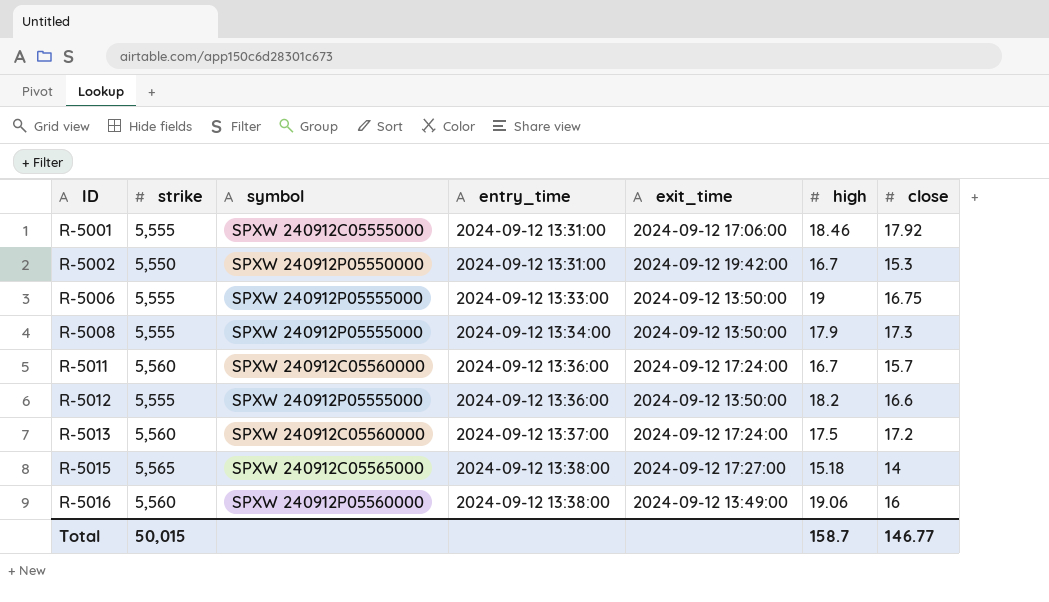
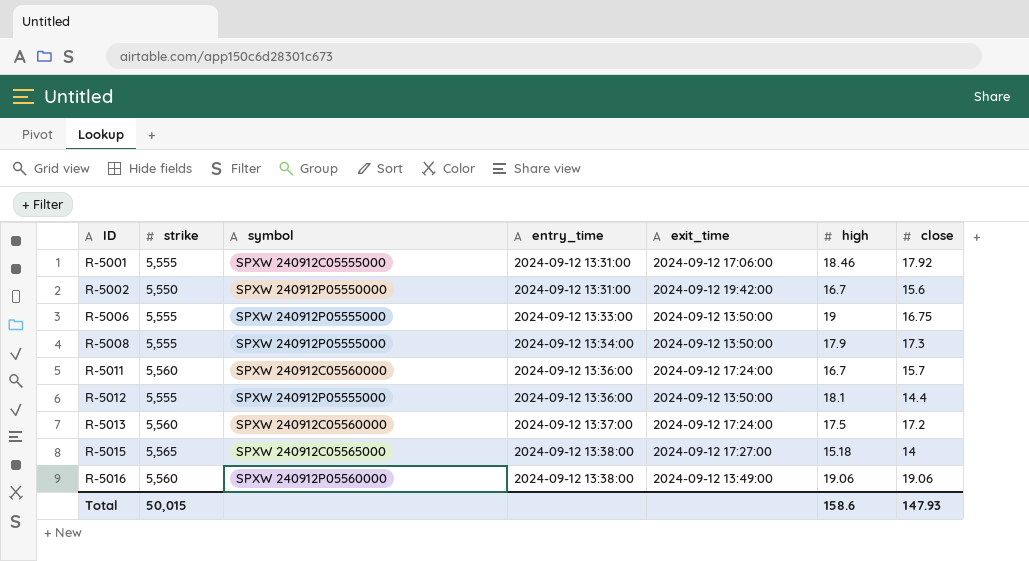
R-5002 | close: 15.3 -> 15.6
R-5012 | high: 18.2 -> 18.1
R-5012 | close: 16.6 -> 14.4
R-5016 | close: 16 -> 19.06
Total | high: 158.7 -> 158.6
Total | close: 146.77 -> 147.93

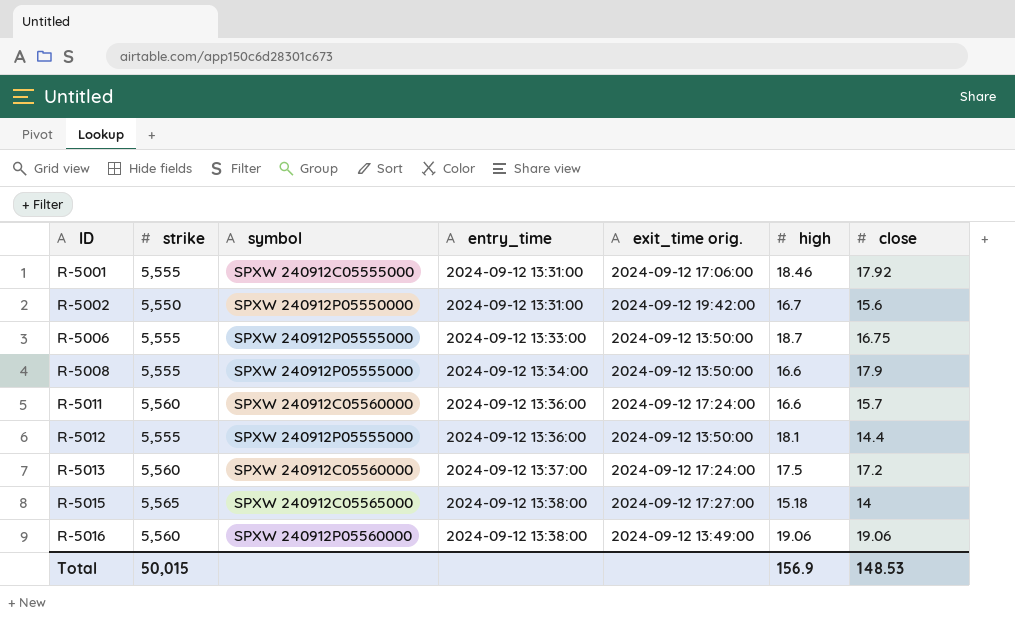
column name: exit_time -> exit_time orig.
R-5006 | high: 19 -> 18.7
R-5008 | high: 17.9 -> 16.6
R-5008 | close: 17.3 -> 17.9
R-5011 | high: 16.7 -> 16.6
Total | high: 158.6 -> 156.9
Total | close: 147.93 -> 148.53

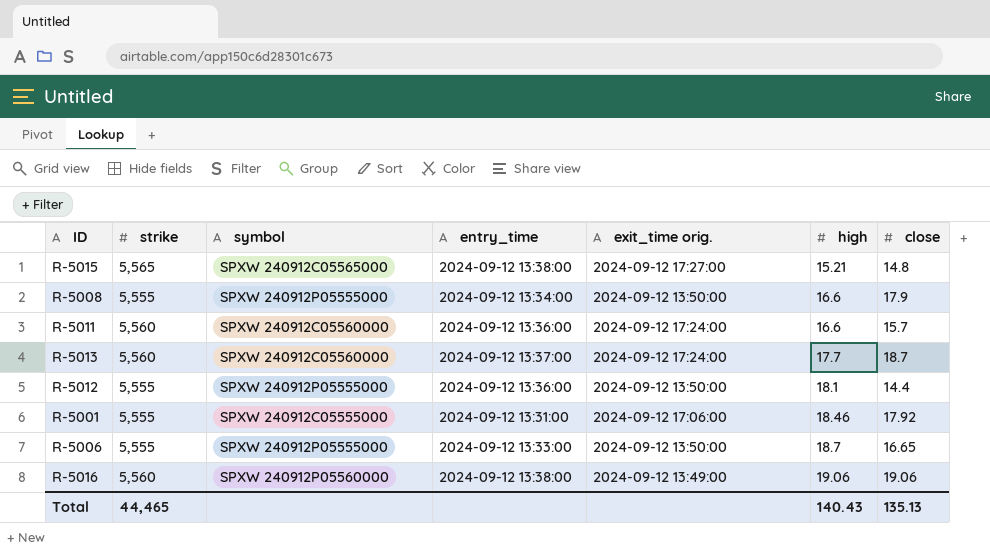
row order: ID ascending -> high ascending
row R-5002: 5,550 | SPXW 240912P05550000 | 2024-09-12 13:31:00 | 2024-09-12 19:42:00 | 16.7 | 15.6 -> none
R-5015 | high: 15.18 -> 15.21
R-5015 | close: 14 -> 14.8
R-5013 | high: 17.5 -> 17.7
R-5013 | close: 17.2 -> 18.7
R-5006 | close: 16.75 -> 16.65
Total | strike: 50,015 -> 44,465
Total | high: 156.9 -> 140.43
Total | close: 148.53 -> 135.13

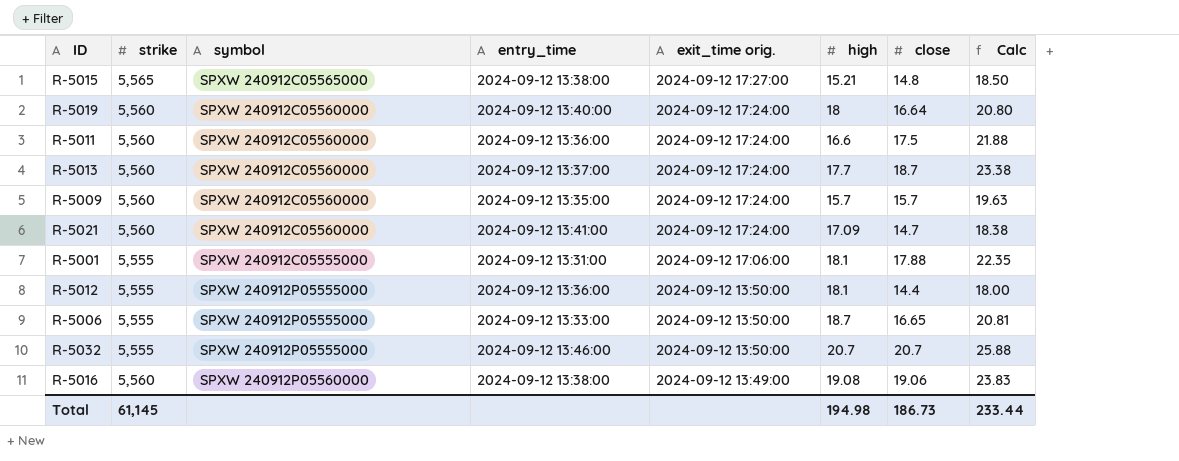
row order: high ascending -> exit_time orig. descending
column Calc | formula: none -> [close] * 1.25
row R-5008: 5,555 | SPXW 240912P05555000 | 2024-09-12 13:34:00 | 2024-09-12 13:50:00 | 16.6 | 17.9 -> none
row R-5019: none -> 5,560 | SPXW 240912C05560000 | 2024-09-12 13:40:00 | 2024-09-12 17:24:00 | 18 | 16.64 | 20.80
R-5011 | close: 15.7 -> 17.5
row R-5009: none -> 5,560 | SPXW 240912C05560000 | 2024-09-12 13:35:00 | 2024-09-12 17:24:00 | 15.7 | 15.7 | 19.63
row R-5021: none -> 5,560 | SPXW 240912C05560000 | 2024-09-12 13:41:00 | 2024-09-12 17:24:00 | 17.09 | 14.7 | 18.38
R-5001 | high: 18.46 -> 18.1
R-5001 | close: 17.92 -> 17.88
row R-5032: none -> 5,555 | SPXW 240912P05555000 | 2024-09-12 13:46:00 | 2024-09-12 13:50:00 | 20.7 | 20.7 | 25.88
R-5016 | high: 19.06 -> 19.08
Total | strike: 44,465 -> 61,145
Total | high: 140.43 -> 194.98
Total | close: 135.13 -> 186.73

